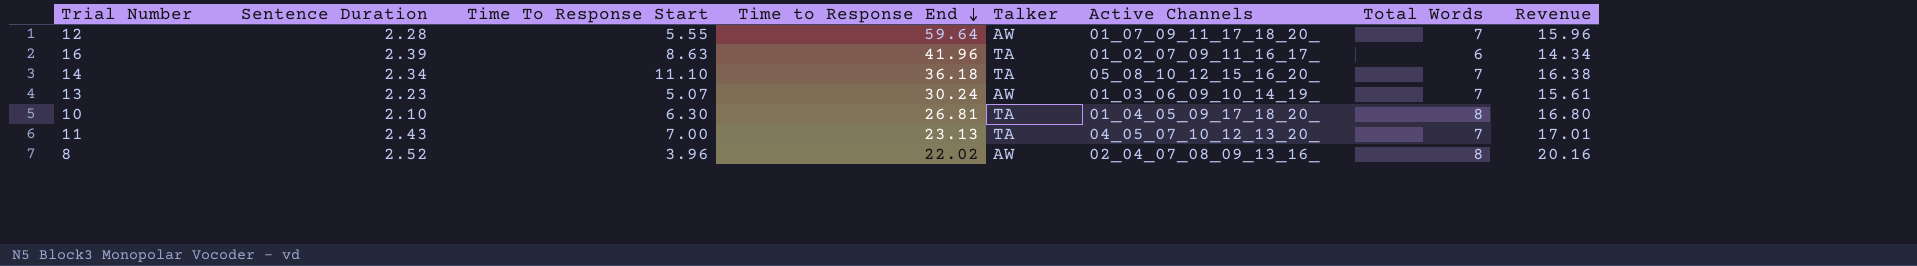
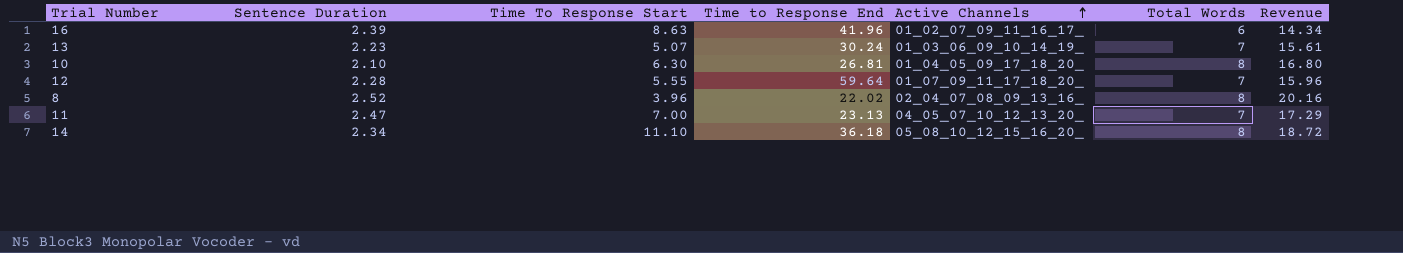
row order: Time to Response End descending -> Active Channels ascending
column Talker | position: 5 -> none
11 | Sentence Duration: 2.43 -> 2.47
11 | Revenue: 17.01 -> 17.29
14 | Total Words: 7 -> 8
14 | Revenue: 16.38 -> 18.72

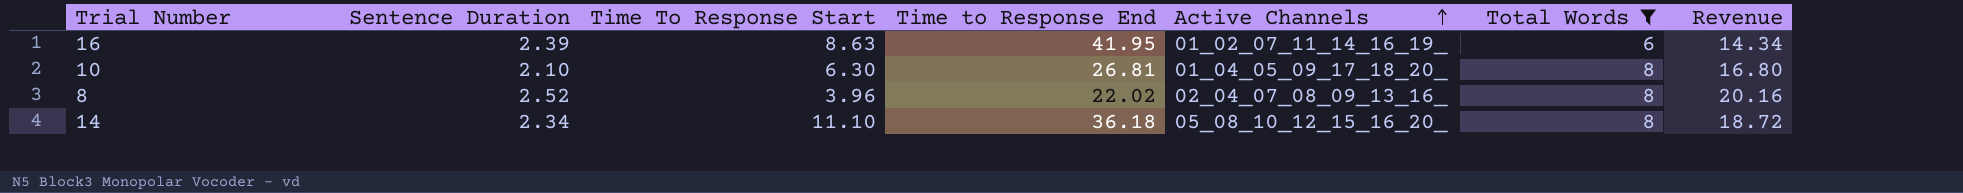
filter: none -> Total Words != 7
16 | Time to Response End: 41.96 -> 41.95
16 | Active Channels: 01_02_07_09_11_16_17_ -> 01_02_07_11_14_16_19_

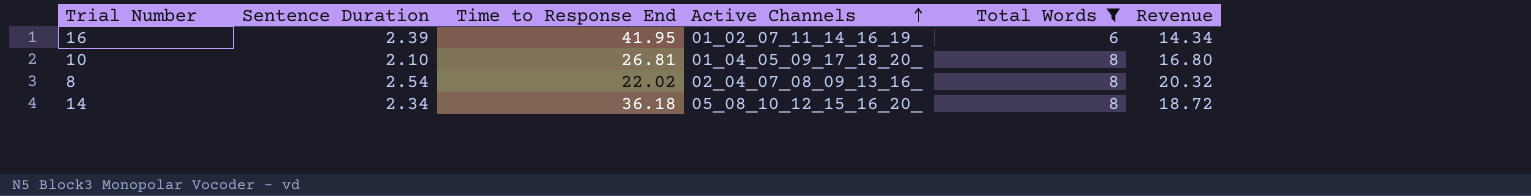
column Time To Response Start | position: 3 -> none
8 | Sentence Duration: 2.52 -> 2.54
8 | Revenue: 20.16 -> 20.32

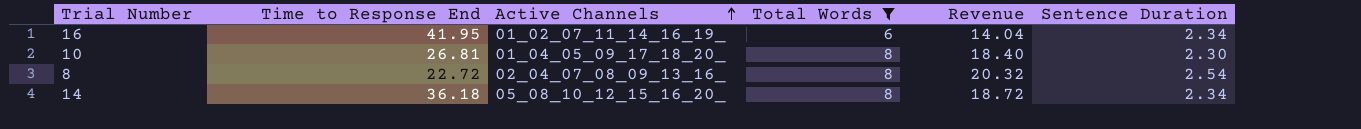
column Sentence Duration | position: 2 -> 6
16 | Revenue: 14.34 -> 14.04
16 | Sentence Duration: 2.39 -> 2.34
10 | Revenue: 16.80 -> 18.40
10 | Sentence Duration: 2.10 -> 2.30
8 | Time to Response End: 22.02 -> 22.72

